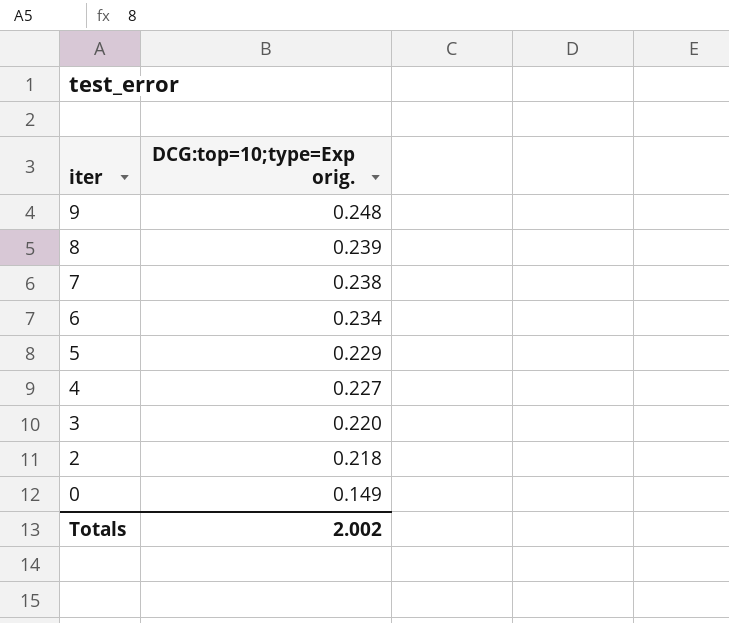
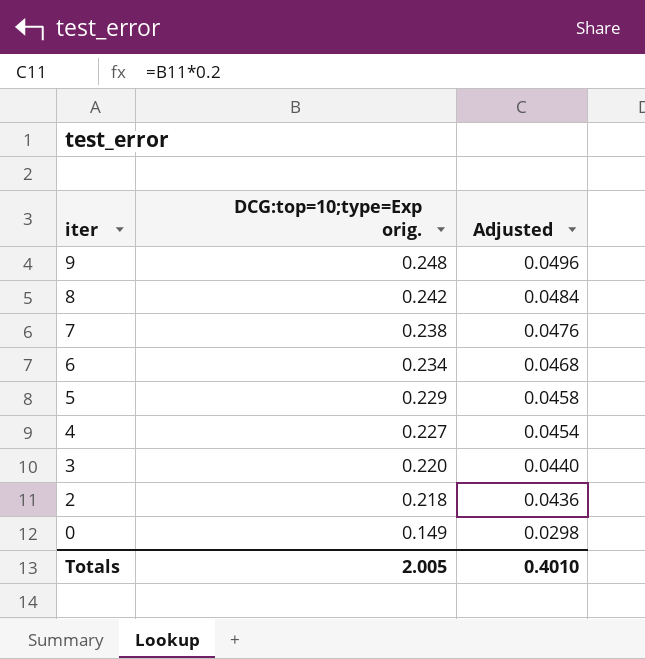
column Adjusted | formula: none -> [DCG:top=10;type=Exp orig.] * 0.2
8 | DCG:top=10;type=Exp orig.: 0.239 -> 0.242
Totals | DCG:top=10;type=Exp orig.: 2.002 -> 2.005

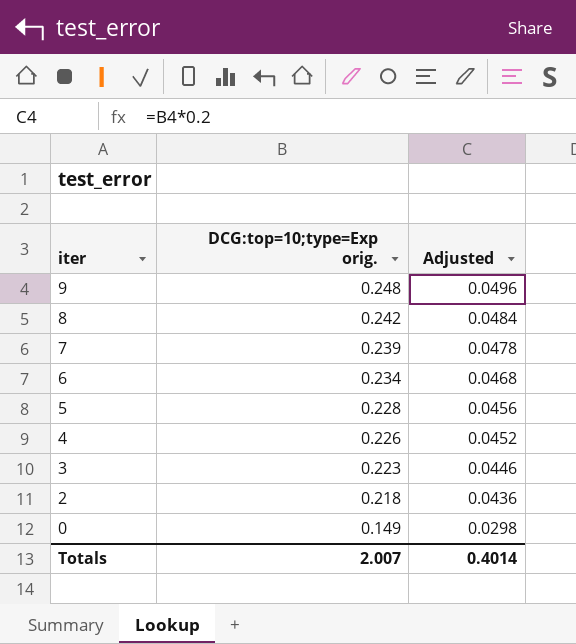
7 | DCG:top=10;type=Exp orig.: 0.238 -> 0.239
7 | Adjusted: 0.0476 -> 0.0478
5 | DCG:top=10;type=Exp orig.: 0.229 -> 0.228
5 | Adjusted: 0.0458 -> 0.0456
4 | DCG:top=10;type=Exp orig.: 0.227 -> 0.226
4 | Adjusted: 0.0454 -> 0.0452
3 | DCG:top=10;type=Exp orig.: 0.220 -> 0.223
3 | Adjusted: 0.0440 -> 0.0446
Totals | DCG:top=10;type=Exp orig.: 2.005 -> 2.007
Totals | Adjusted: 0.4010 -> 0.4014

